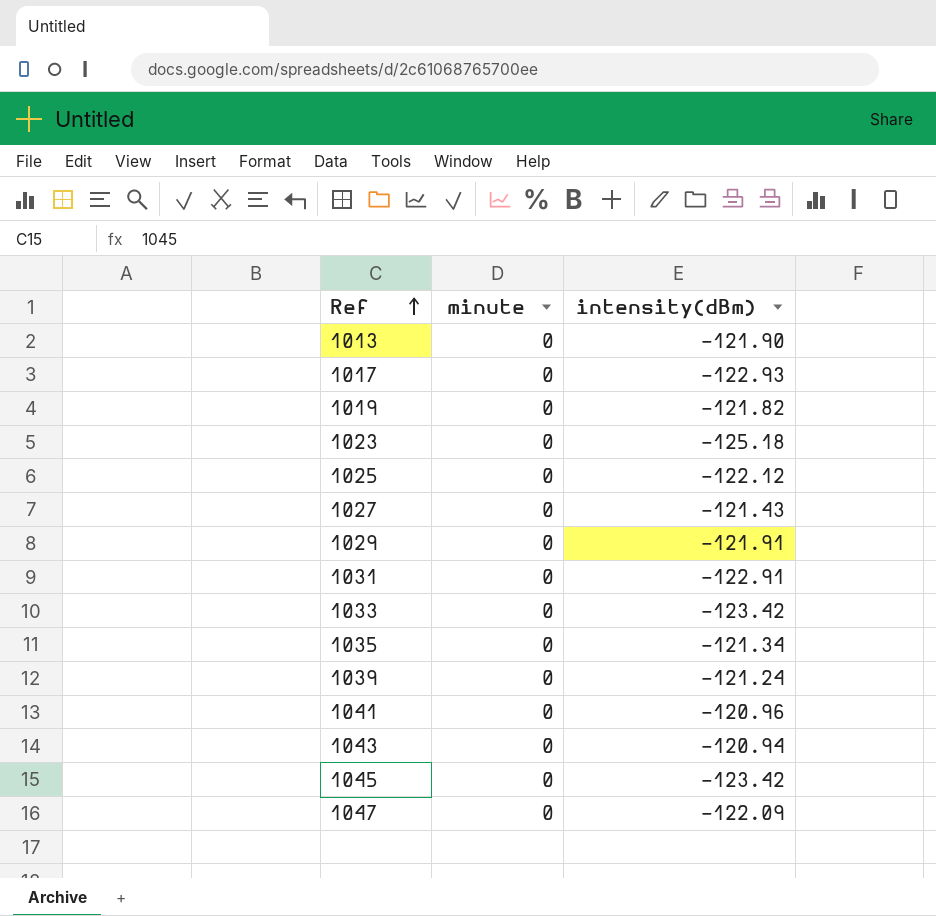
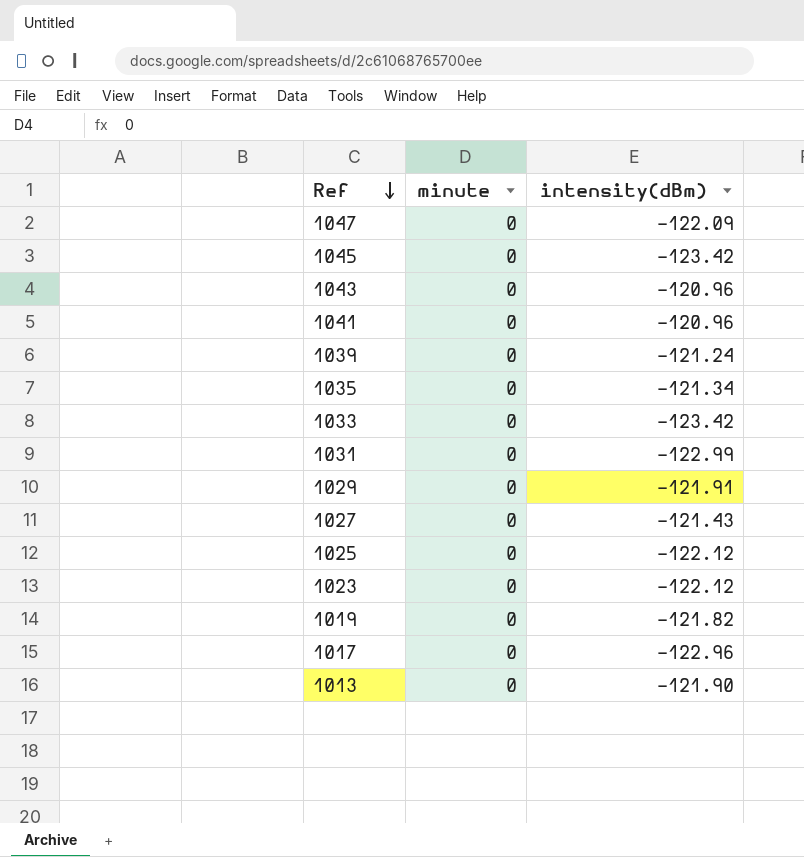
row order: Ref ascending -> Ref descending
1043 | intensity(dBm): -120.94 -> -120.96
1031 | intensity(dBm): -122.91 -> -122.99
1023 | intensity(dBm): -125.18 -> -122.12
1017 | intensity(dBm): -122.93 -> -122.96

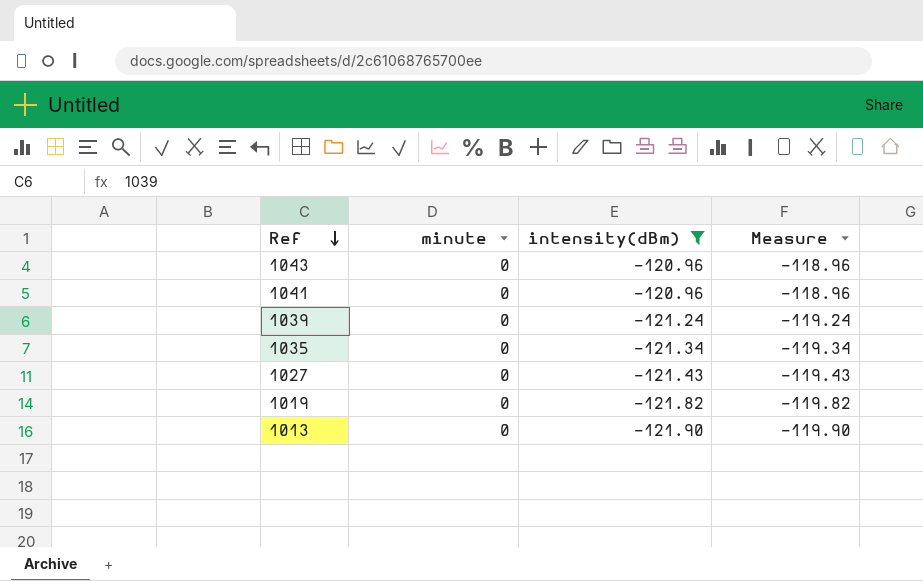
filter: none -> intensity(dBm) >= -121.90
column Measure | formula: none -> [intensity(dBm)] + 2

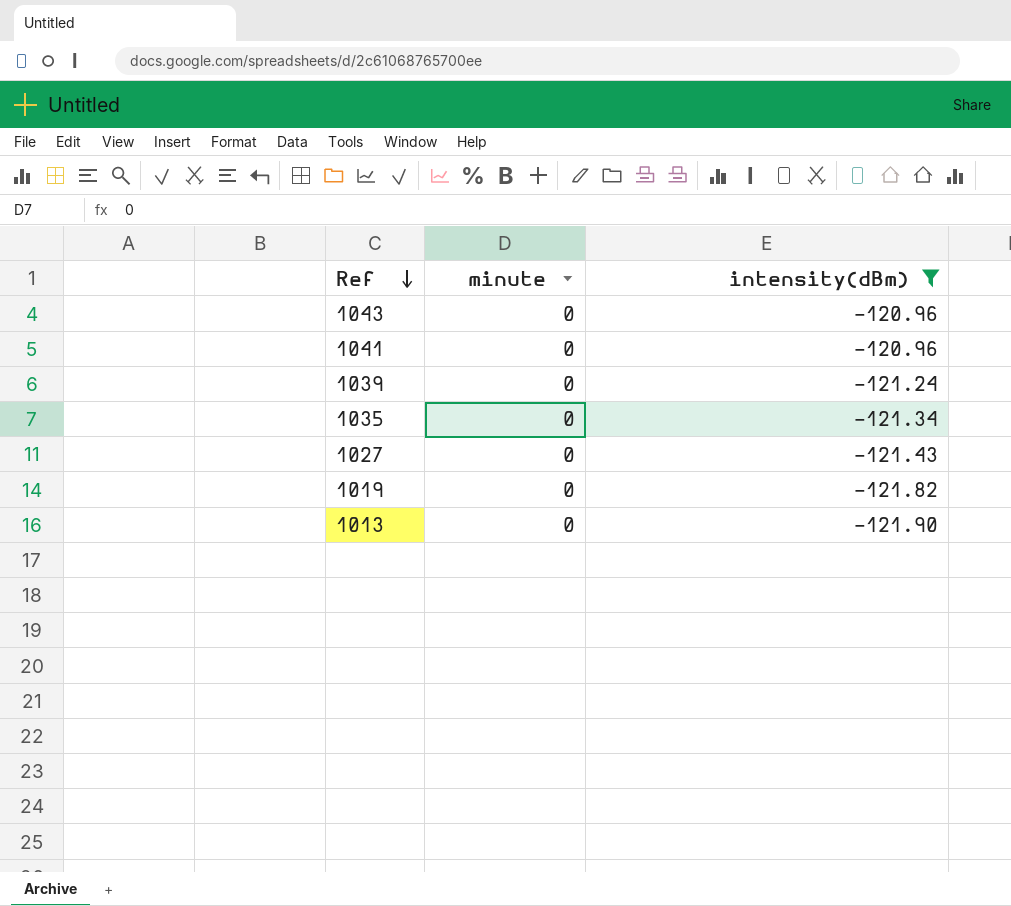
column Measure | formula: [intensity(dBm)] + 2 -> none

